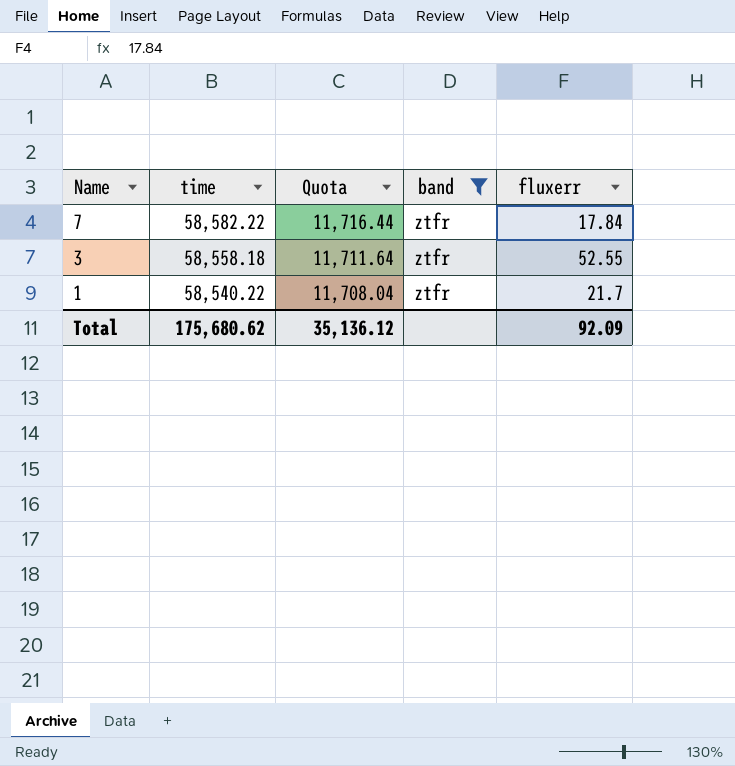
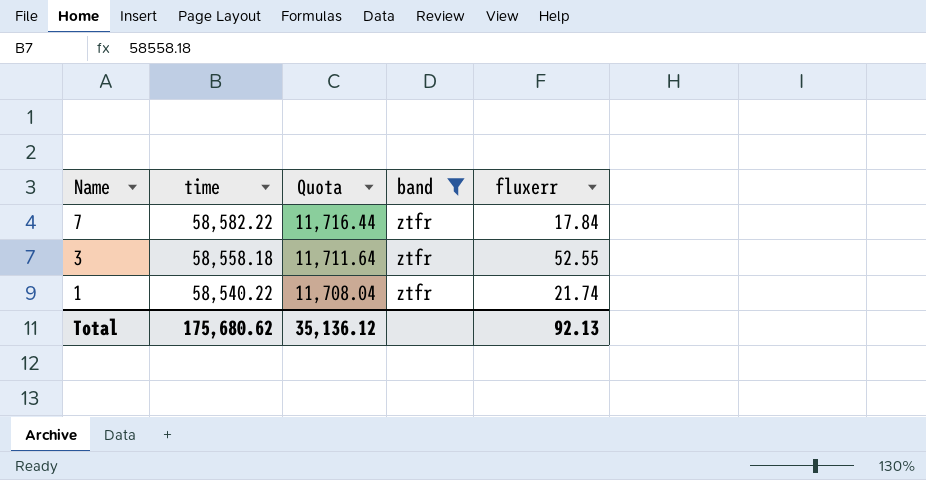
1 | fluxerr: 21.7 -> 21.74
Total | fluxerr: 92.09 -> 92.13

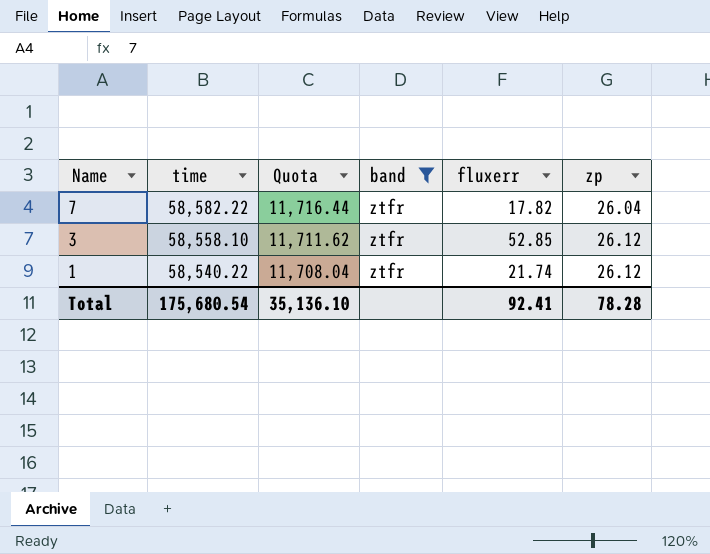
column zp | position: none -> 6
7 | fluxerr: 17.84 -> 17.82
3 | time: 58,558.18 -> 58,558.10
3 | Quota: 11,711.64 -> 11,711.62
3 | fluxerr: 52.55 -> 52.85
Total | time: 175,680.62 -> 175,680.54
Total | Quota: 35,136.12 -> 35,136.10
Total | fluxerr: 92.13 -> 92.41

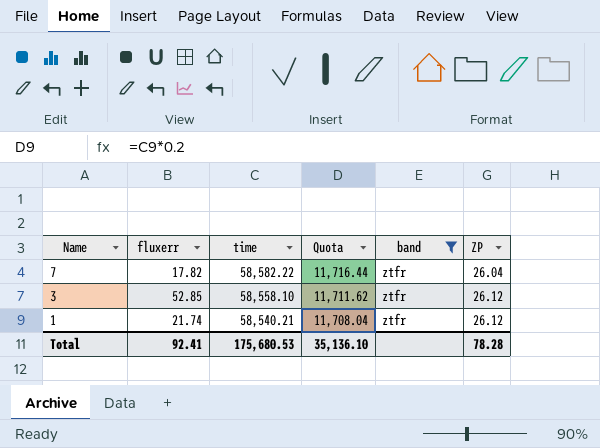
column fluxerr | position: 5 -> 2
column name: zp -> ZP
1 | time: 58,540.22 -> 58,540.21
Total | time: 175,680.54 -> 175,680.53

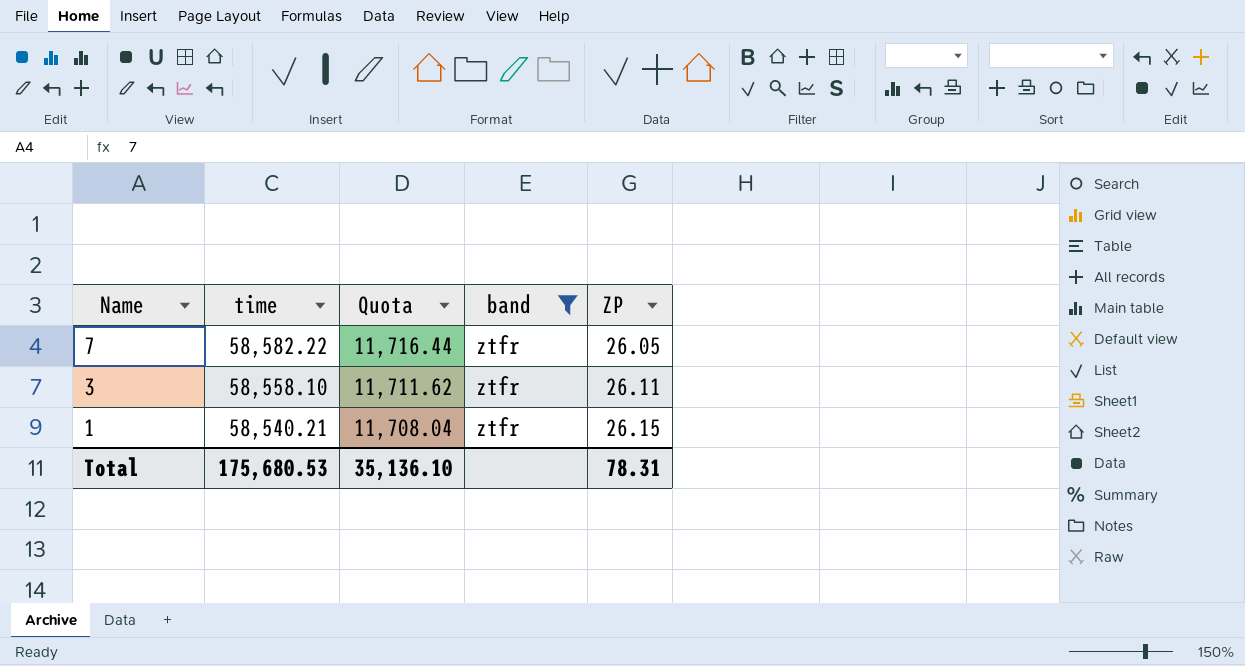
column fluxerr | position: 2 -> none
7 | ZP: 26.04 -> 26.05
3 | ZP: 26.12 -> 26.11
1 | ZP: 26.12 -> 26.15
Total | ZP: 78.28 -> 78.31

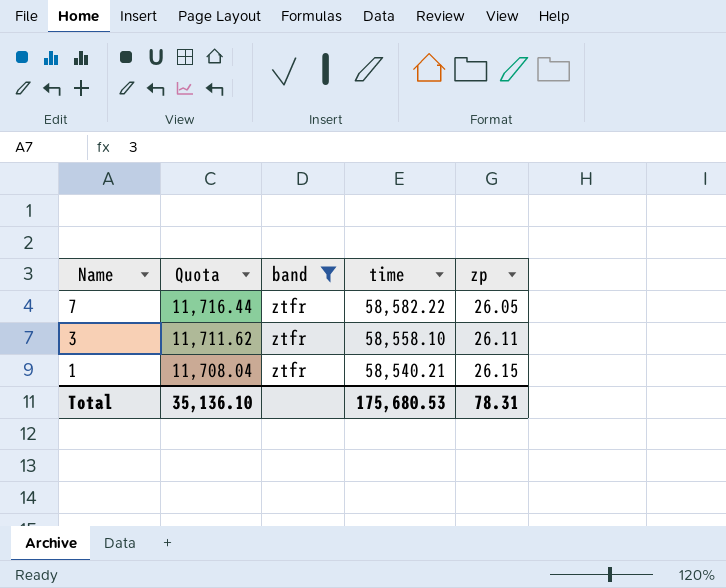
column time | position: 2 -> 4
column name: ZP -> zp

